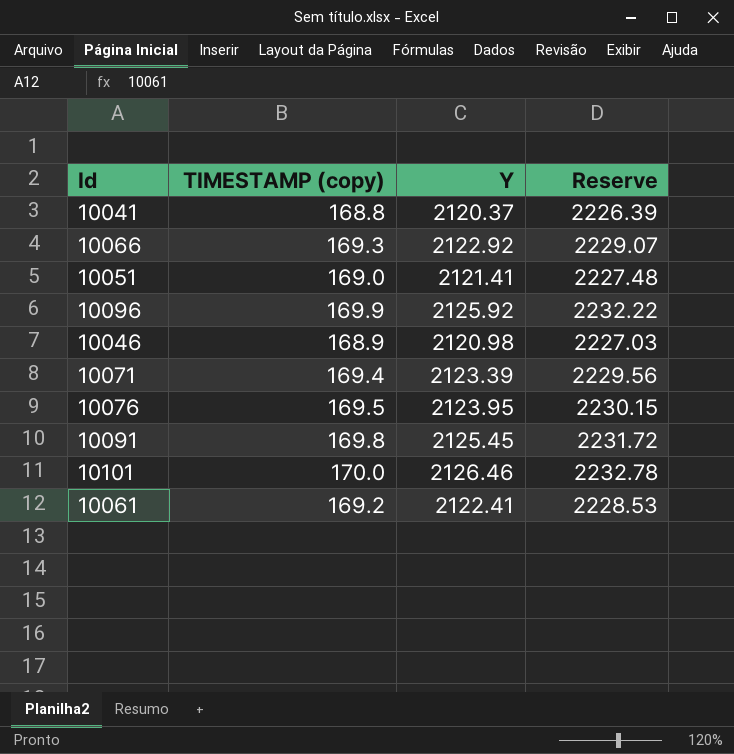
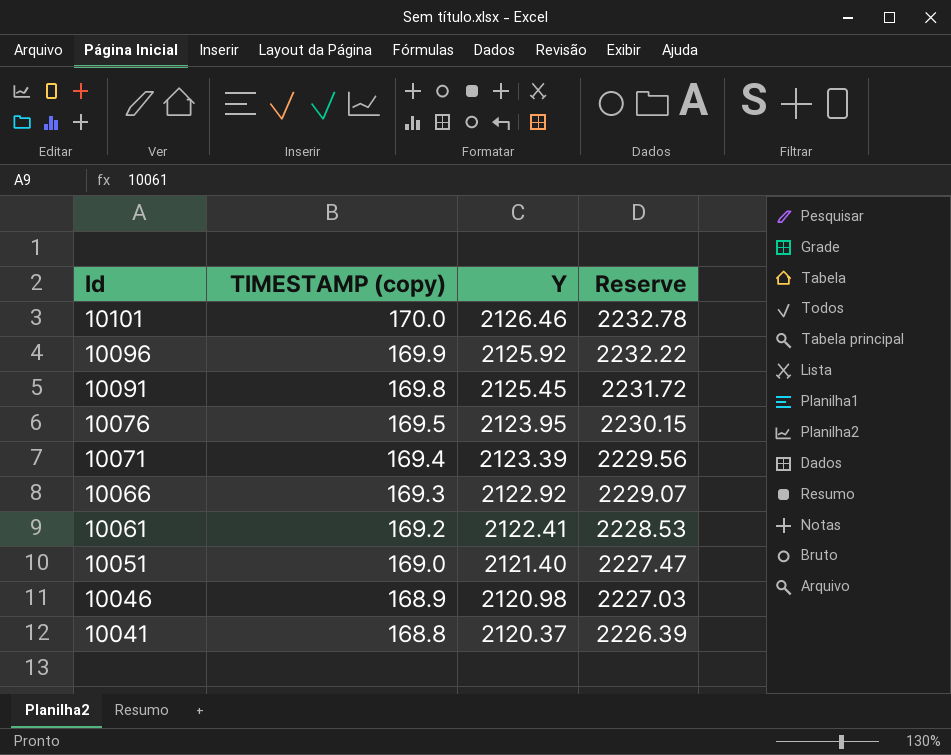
row order: none -> Id descending
10051 | Y: 2121.41 -> 2121.40
10051 | Reserve: 2227.48 -> 2227.47

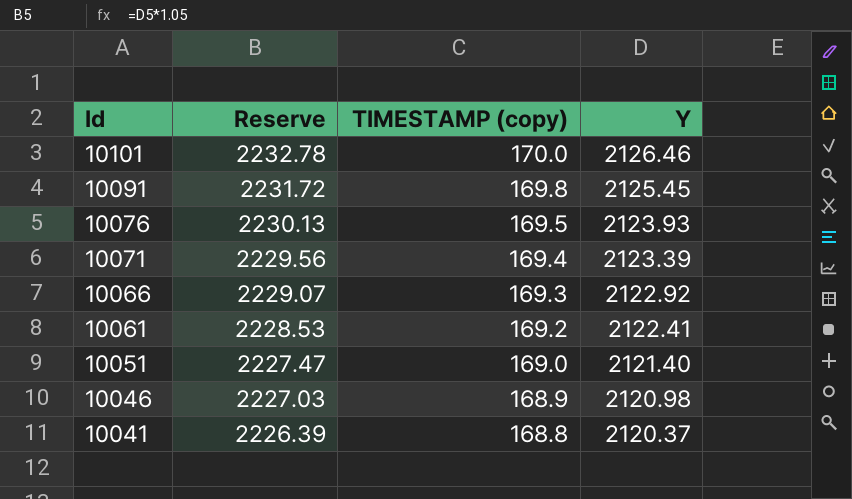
column Reserve | position: 4 -> 2
row 10096: 169.9 | 2125.92 | 2232.22 -> none
10076 | Reserve: 2230.15 -> 2230.13
10076 | Y: 2123.95 -> 2123.93

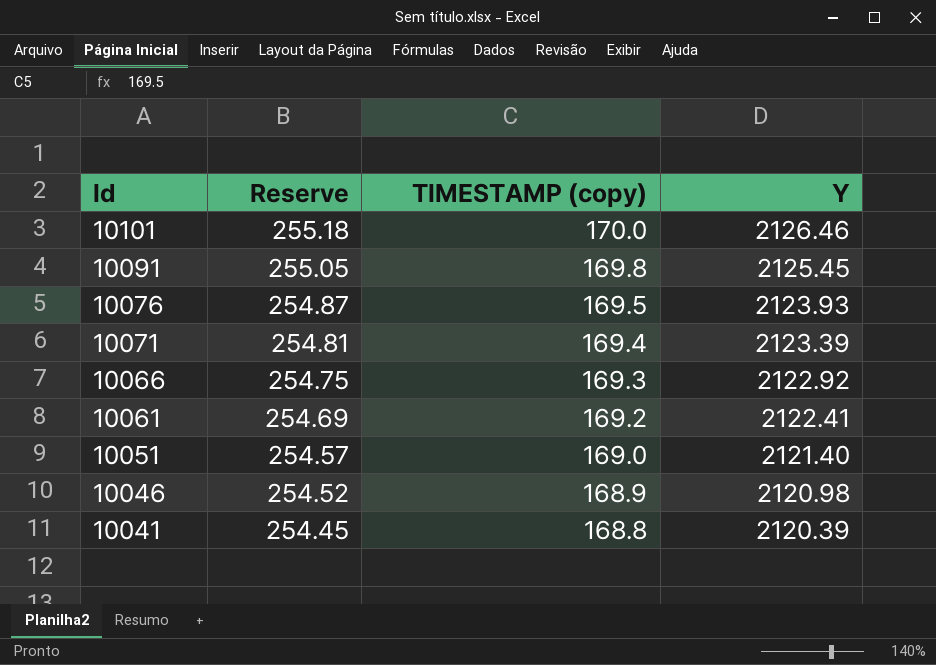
column Reserve | formula: [Y] * 1.05 -> [Y] * 0.12
10041 | Y: 2120.37 -> 2120.39

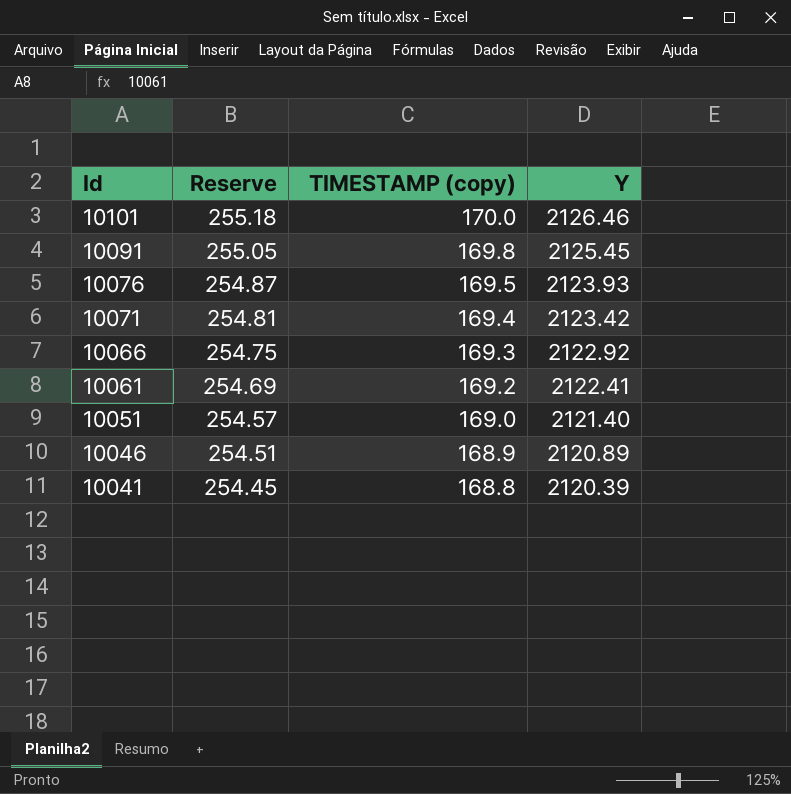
10071 | Y: 2123.39 -> 2123.42
10046 | Reserve: 254.52 -> 254.51
10046 | Y: 2120.98 -> 2120.89

